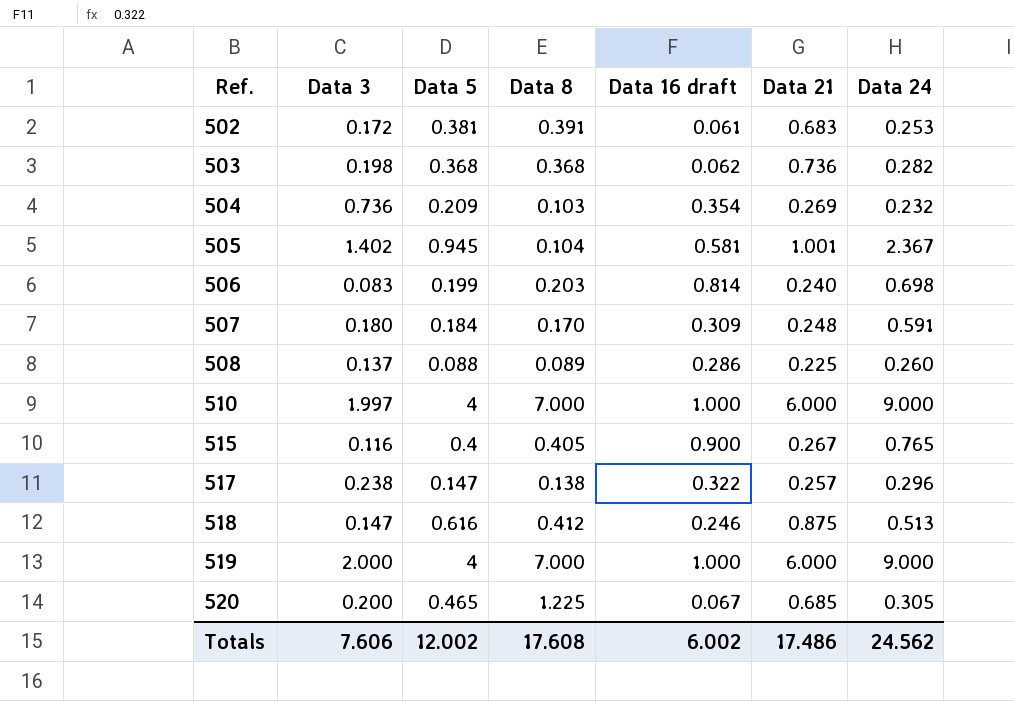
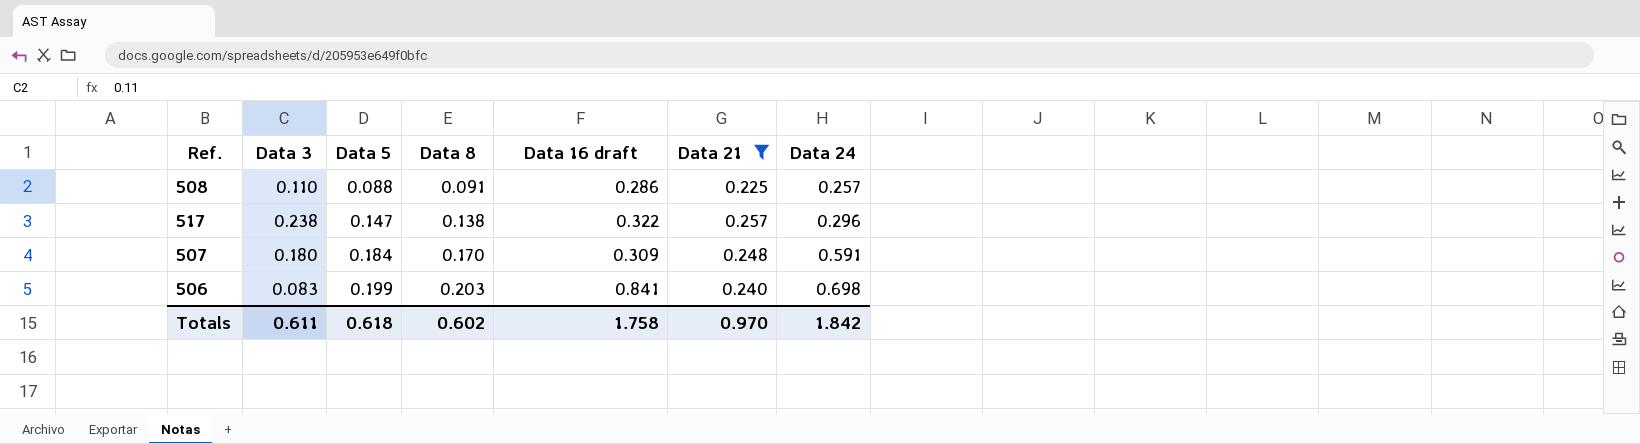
filter: none -> Data 21 <= 0.257
row order: Ref. ascending -> Data 5 ascending
508 | Data 3: 0.137 -> 0.110
508 | Data 8: 0.089 -> 0.091
508 | Data 24: 0.260 -> 0.257
506 | Data 16 draft: 0.814 -> 0.841
Totals | Data 3: 7.606 -> 0.611
Totals | Data 5: 12.002 -> 0.618
Totals | Data 8: 17.608 -> 0.602
Totals | Data 16 draft: 6.002 -> 1.758
Totals | Data 21: 17.486 -> 0.970
Totals | Data 24: 24.562 -> 1.842

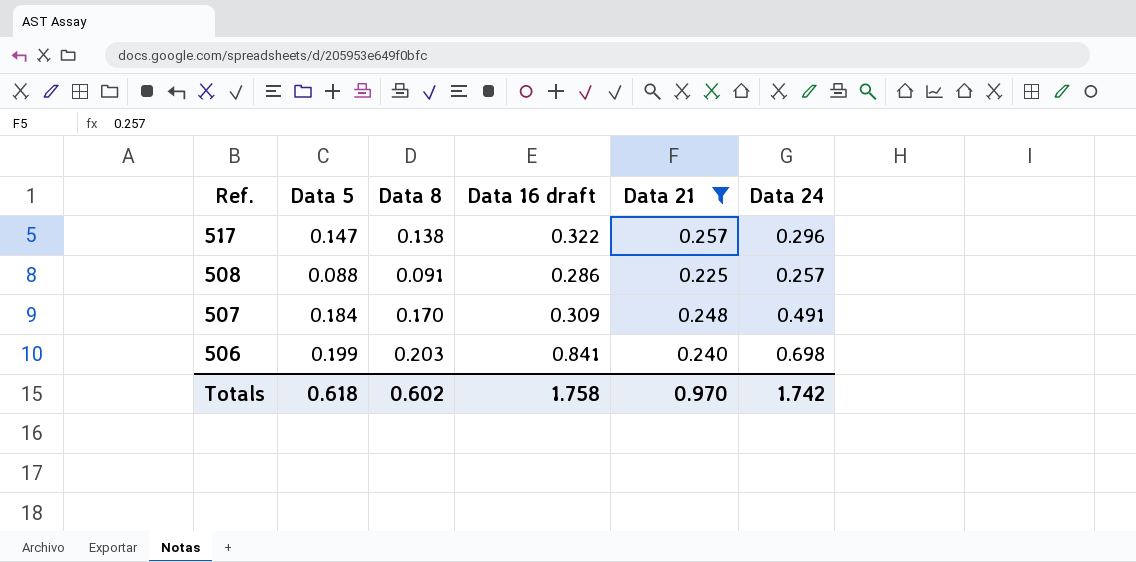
row order: Data 5 ascending -> Ref. descending
column Data 3 | position: 2 -> none
507 | Data 24: 0.591 -> 0.491
Totals | Data 24: 1.842 -> 1.742

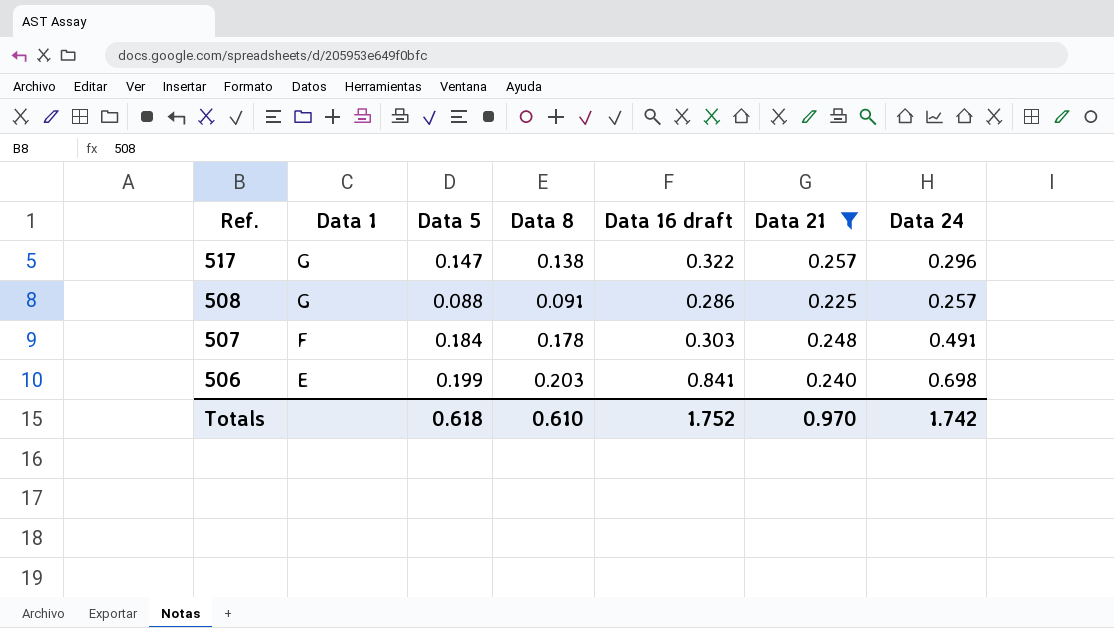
column Data 1 | position: none -> 2
507 | Data 8: 0.170 -> 0.178
507 | Data 16 draft: 0.309 -> 0.303
Totals | Data 8: 0.602 -> 0.610
Totals | Data 16 draft: 1.758 -> 1.752

